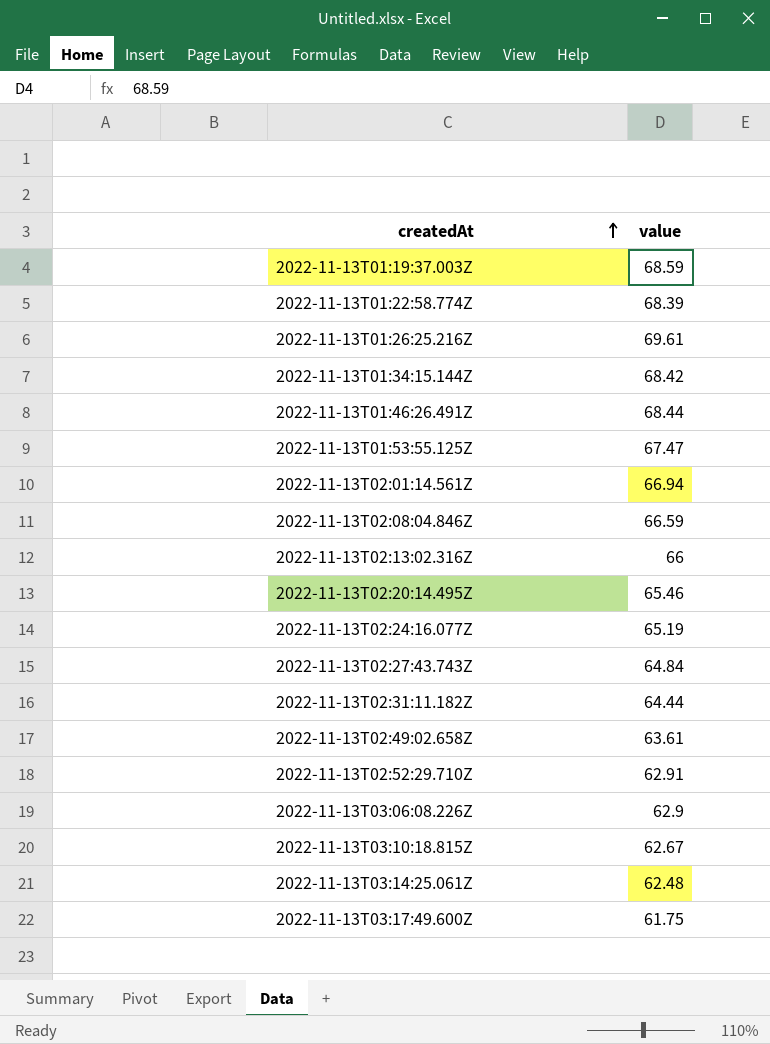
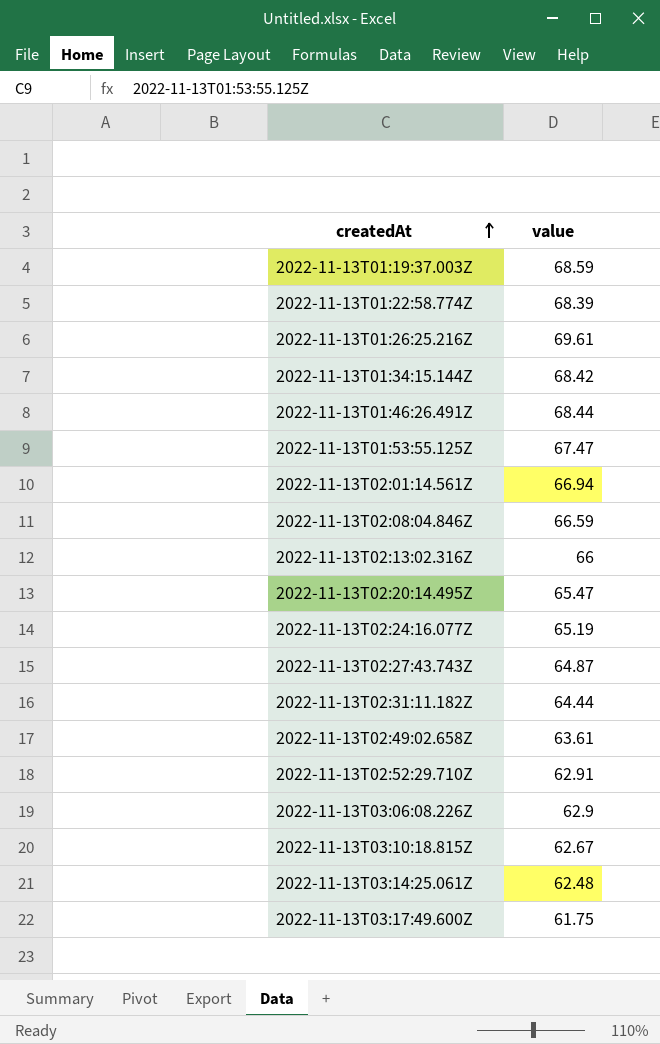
2022-11-13T02:20:14.495Z | value: 65.46 -> 65.47
2022-11-13T02:27:43.743Z | value: 64.84 -> 64.87

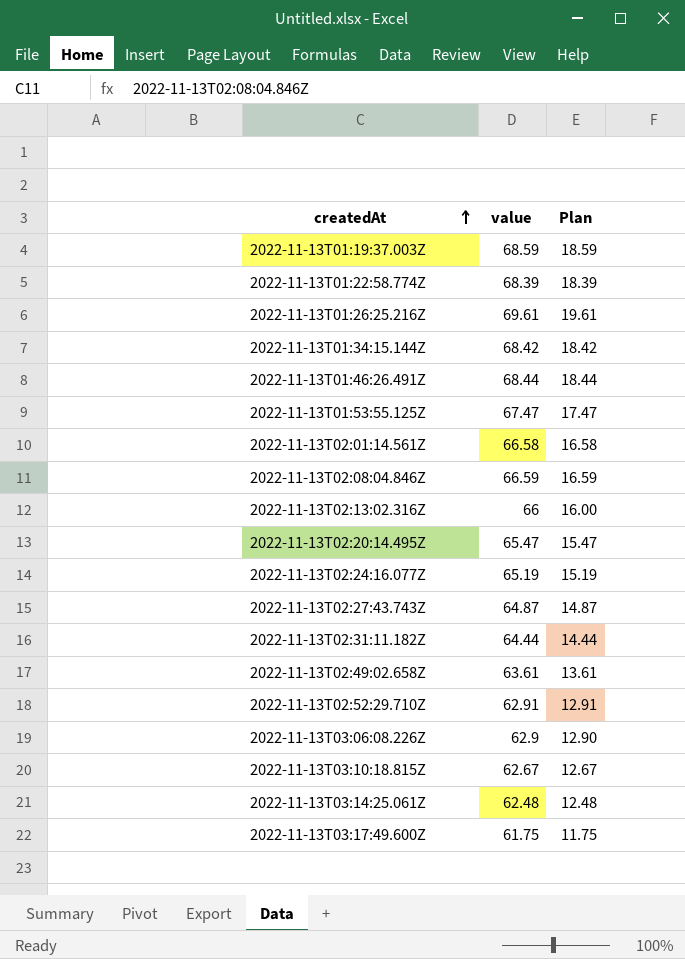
column Plan | formula: none -> [value] - 50
2022-11-13T02:01:14.561Z | value: 66.94 -> 66.58

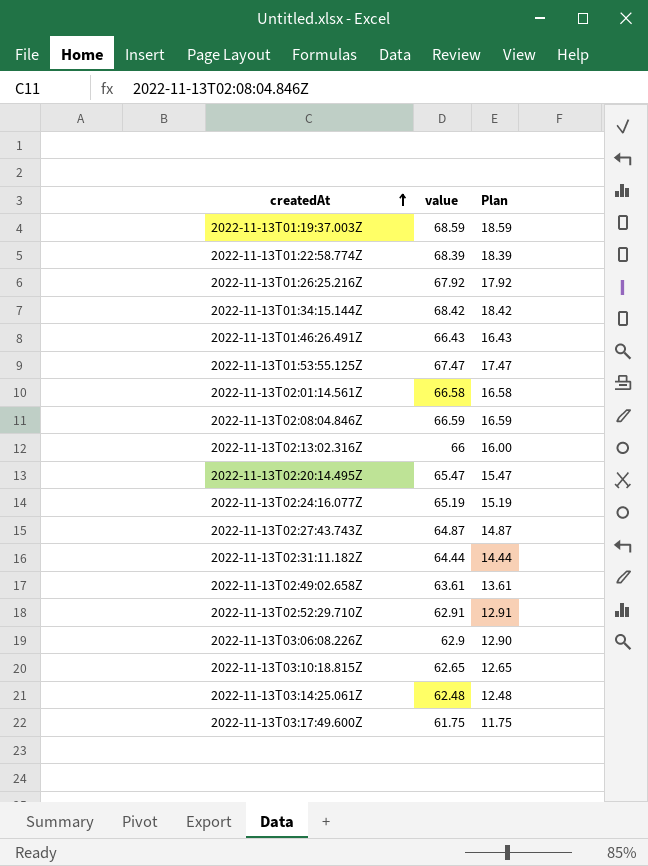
2022-11-13T01:26:25.216Z | value: 69.61 -> 67.92
2022-11-13T01:26:25.216Z | Plan: 19.61 -> 17.92
2022-11-13T01:46:26.491Z | value: 68.44 -> 66.43
2022-11-13T01:46:26.491Z | Plan: 18.44 -> 16.43
2022-11-13T03:10:18.815Z | value: 62.67 -> 62.65
2022-11-13T03:10:18.815Z | Plan: 12.67 -> 12.65

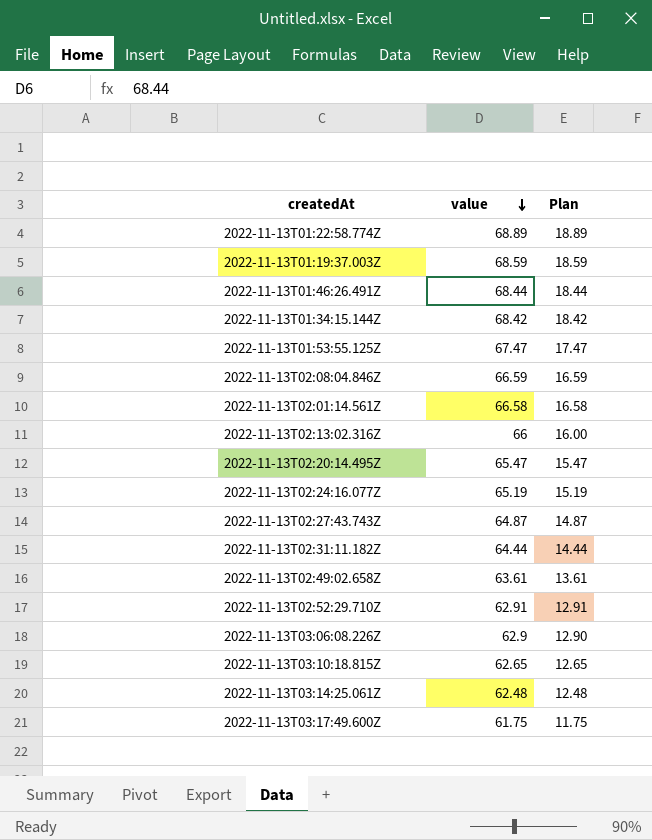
row order: createdAt ascending -> value descending
row 2022-11-13T01:26:25.216Z: 67.92 | 17.92 -> none
2022-11-13T01:22:58.774Z | value: 68.39 -> 68.89
2022-11-13T01:22:58.774Z | Plan: 18.39 -> 18.89
2022-11-13T01:46:26.491Z | value: 66.43 -> 68.44
2022-11-13T01:46:26.491Z | Plan: 16.43 -> 18.44

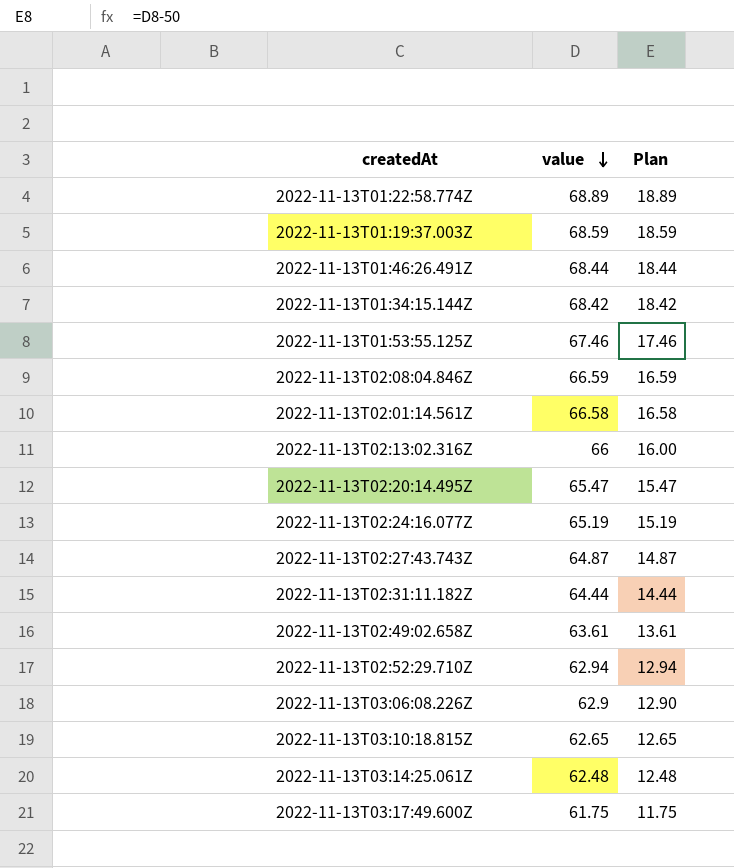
2022-11-13T01:53:55.125Z | value: 67.47 -> 67.46
2022-11-13T01:53:55.125Z | Plan: 17.47 -> 17.46
2022-11-13T02:52:29.710Z | value: 62.91 -> 62.94
2022-11-13T02:52:29.710Z | Plan: 12.91 -> 12.94

